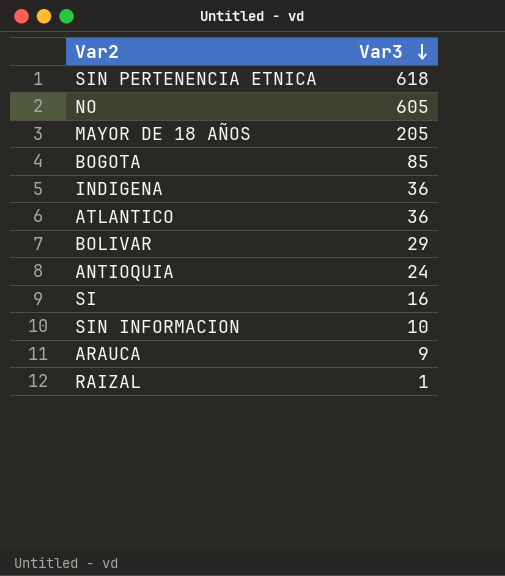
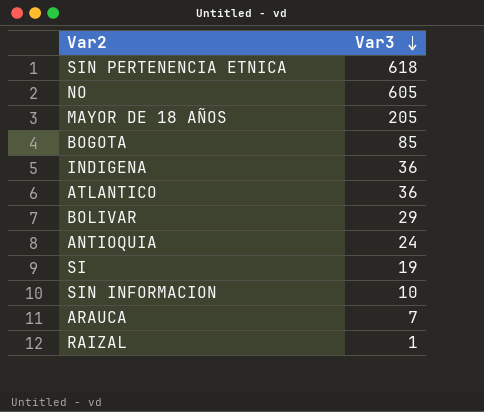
SI | Var3: 16 -> 19
ARAUCA | Var3: 9 -> 7

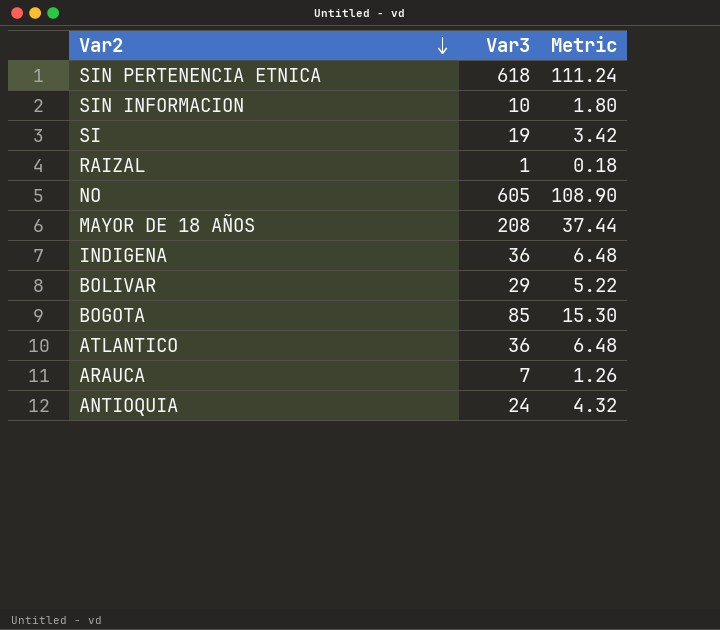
row order: Var3 descending -> Var2 descending
column Metric | formula: none -> [Var3] * 0.18
MAYOR DE 18 AÑOS | Var3: 205 -> 208

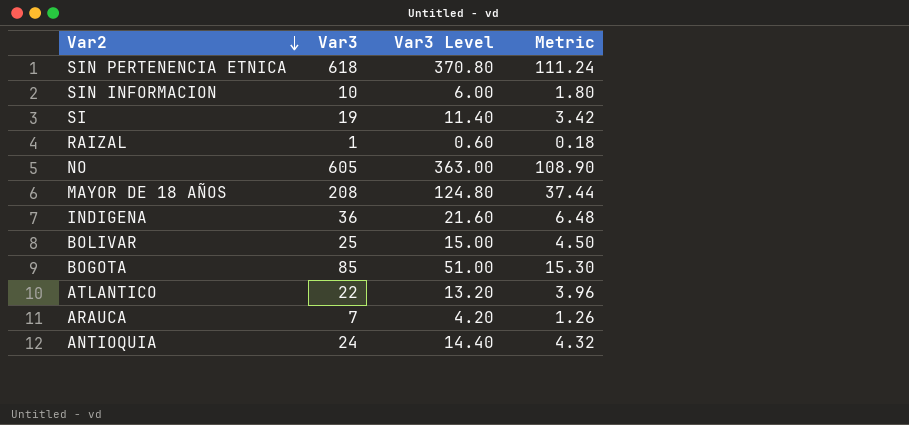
column Var3 Level | formula: none -> [Var3] * 0.6
BOLIVAR | Var3: 29 -> 25
BOLIVAR | Metric: 5.22 -> 4.50
ATLANTICO | Var3: 36 -> 22
ATLANTICO | Metric: 6.48 -> 3.96

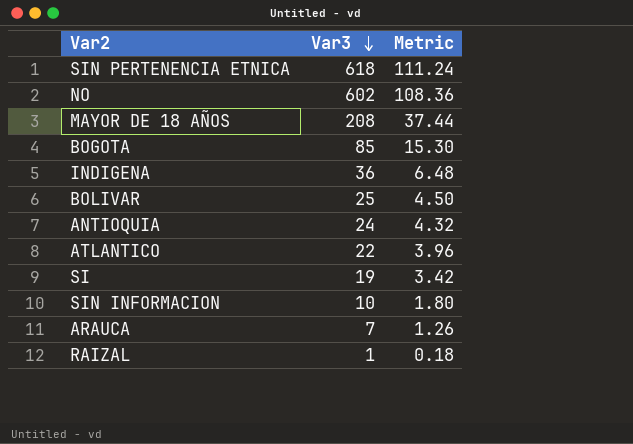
row order: Var2 descending -> Var3 descending
column Var3 Level | formula: [Var3] * 0.6 -> none
NO | Var3: 605 -> 602
NO | Metric: 108.90 -> 108.36

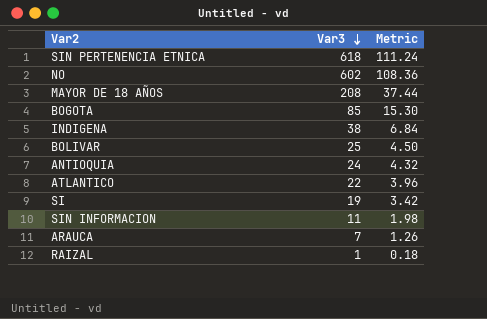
INDIGENA | Var3: 36 -> 38
INDIGENA | Metric: 6.48 -> 6.84
SIN INFORMACION | Var3: 10 -> 11
SIN INFORMACION | Metric: 1.80 -> 1.98

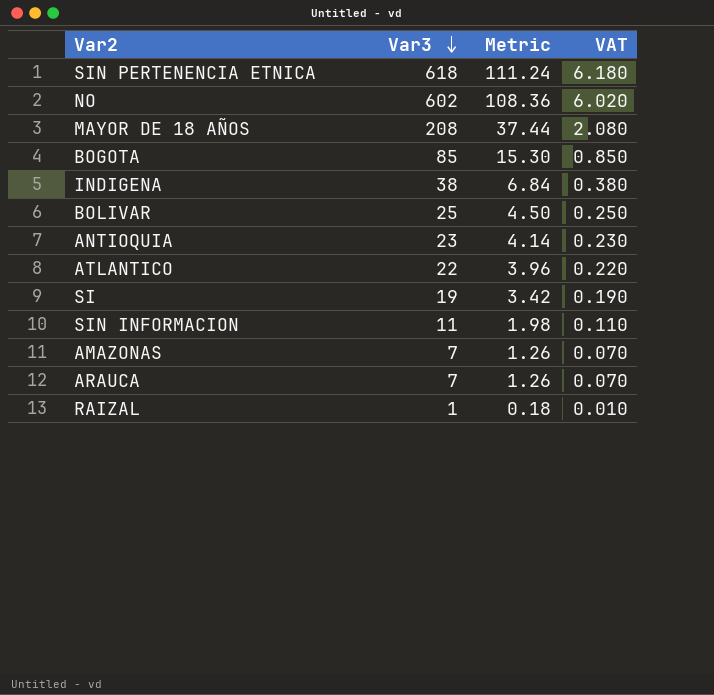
column VAT | formula: none -> [Var3] * 0.01
ANTIOQUIA | Var3: 24 -> 23
ANTIOQUIA | Metric: 4.32 -> 4.14
row AMAZONAS: none -> 7 | 1.26 | 0.070

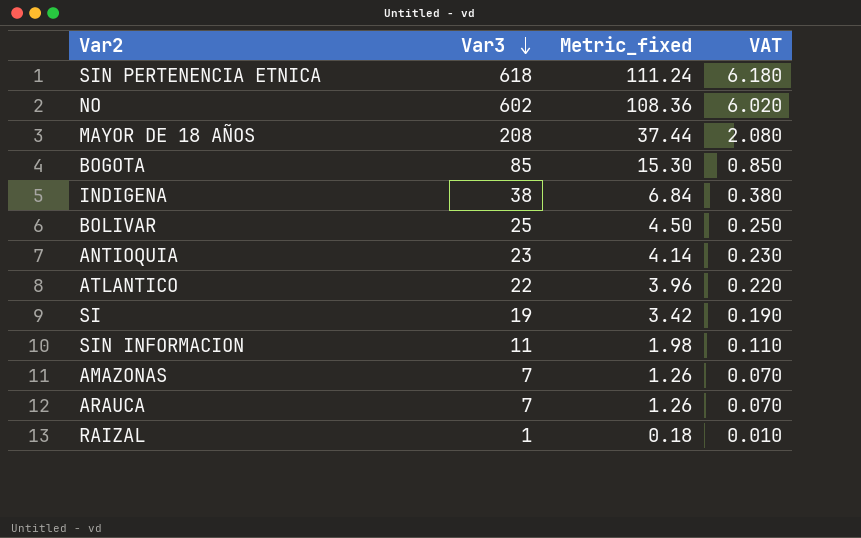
column name: Metric -> Metric_fixed

